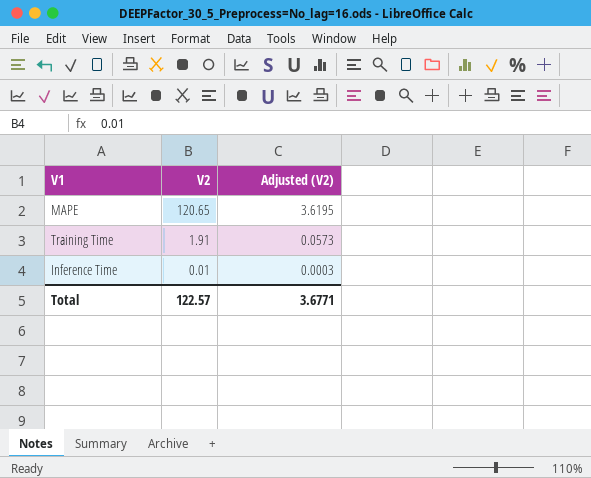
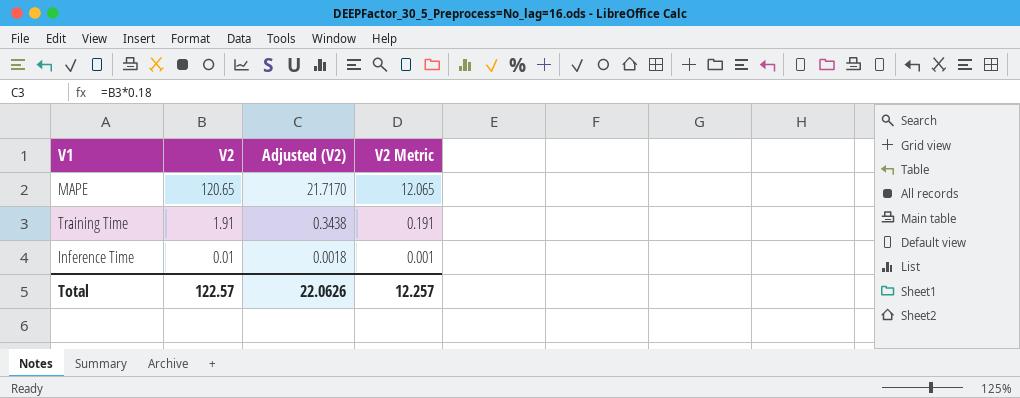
column Adjusted (V2) | formula: [V2] * 0.03 -> [V2] * 0.18
column V2 Metric | formula: none -> [V2] * 0.1
Total | Adjusted (V2): 3.6771 -> 22.0626

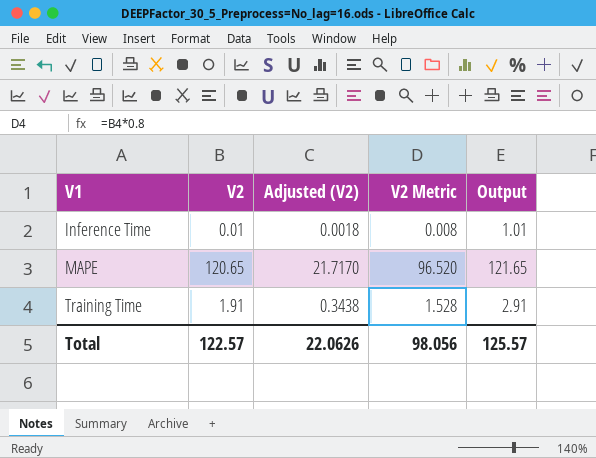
row order: V2 descending -> V1 ascending
column V2 Metric | formula: [V2] * 0.1 -> [V2] * 0.8
column Output | formula: none -> [V2] + 1
Total | V2 Metric: 12.257 -> 98.056

